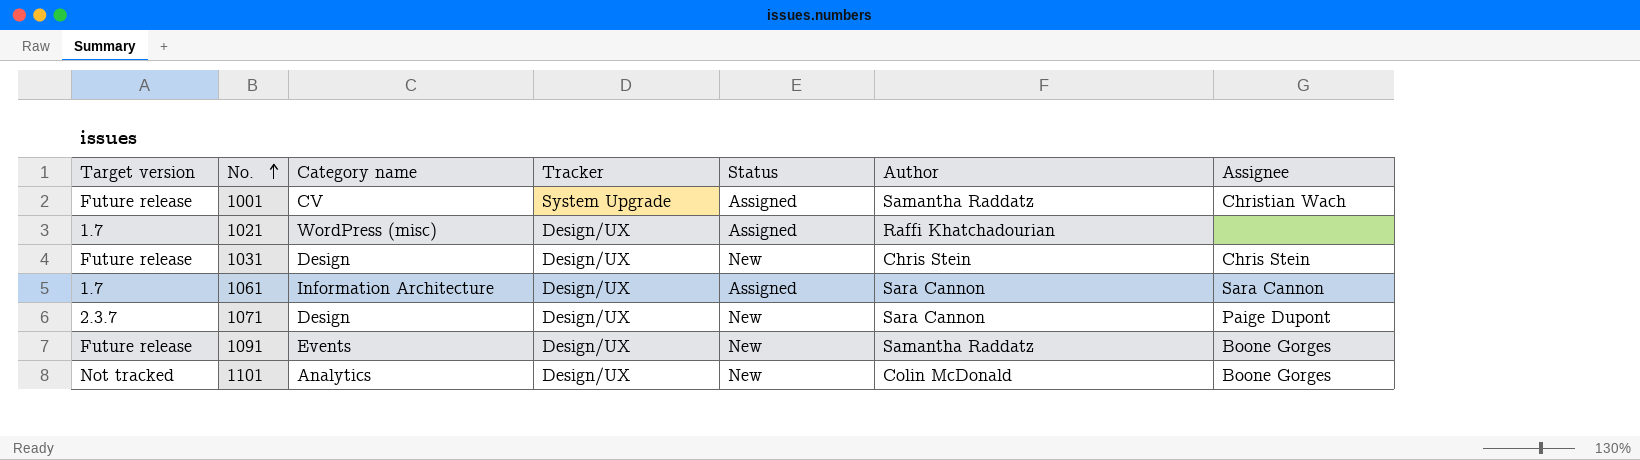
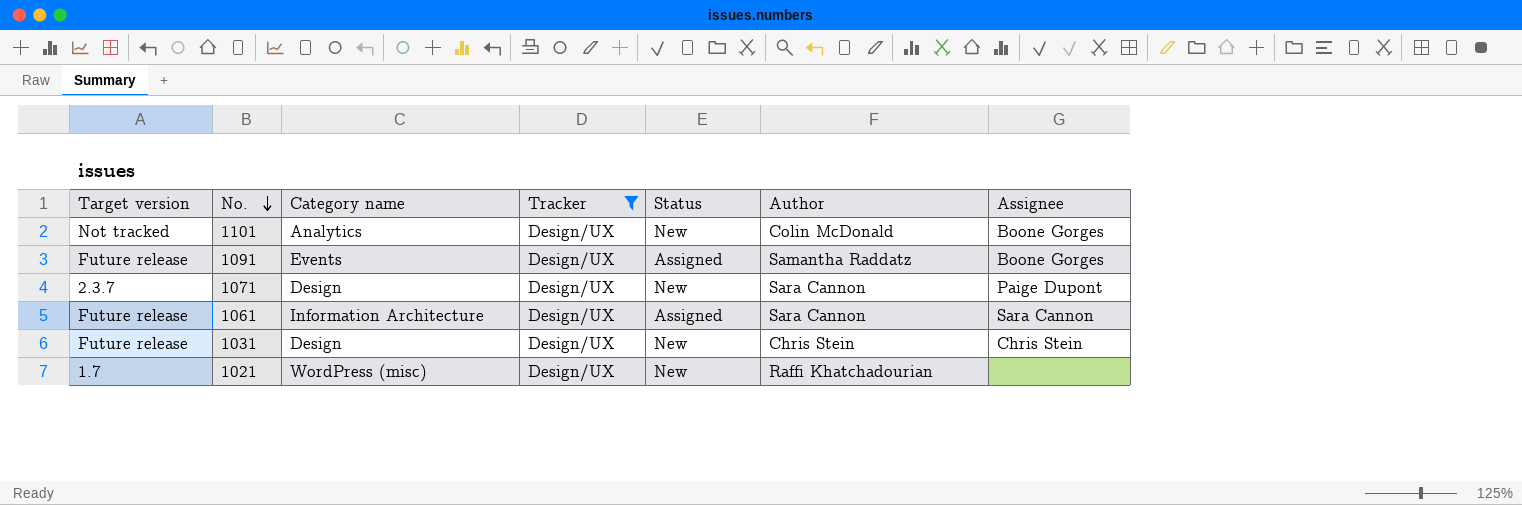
filter: none -> Tracker = Design/UX
row order: No. ascending -> No. descending
1091 | Status: New -> Assigned
1061 | Target version: 1.7 -> Future release
1021 | Status: Assigned -> New

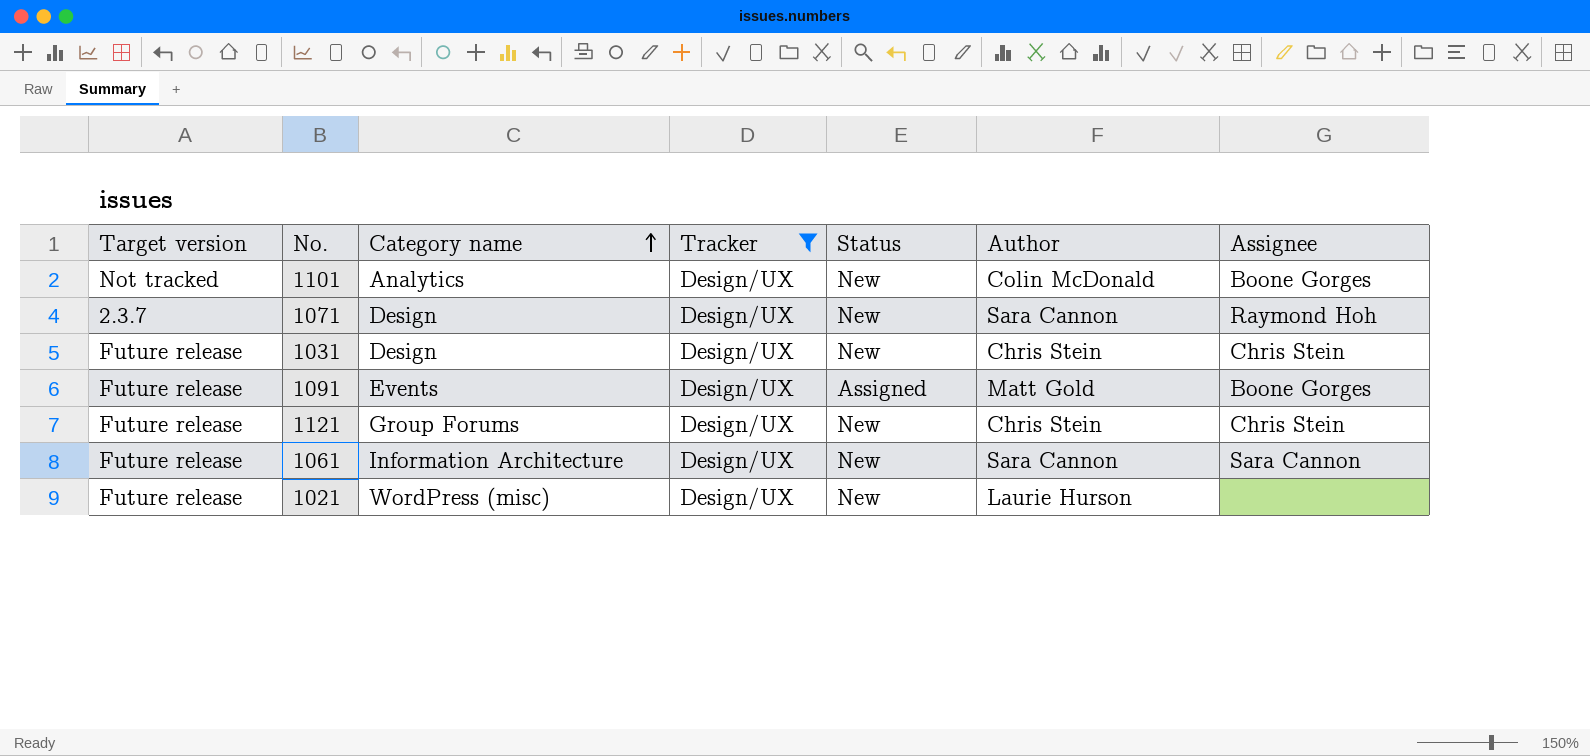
row order: No. descending -> Category name ascending
1071 | Assignee: Paige Dupont -> Raymond Hoh
1091 | Author: Samantha Raddatz -> Matt Gold
row 1121: none -> Future release | Group Forums | Design/UX | New | Chris Stein | Chris Stein
1061 | Status: Assigned -> New
1021 | Target version: 1.7 -> Future release
1021 | Author: Raffi Khatchadourian -> Laurie Hurson

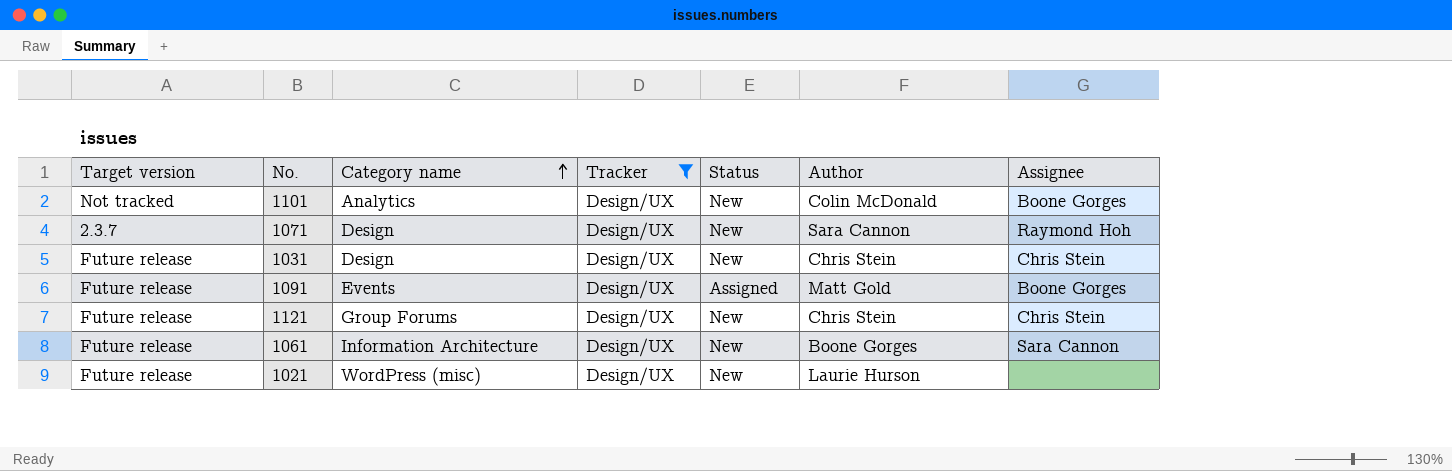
1061 | Author: Sara Cannon -> Boone Gorges

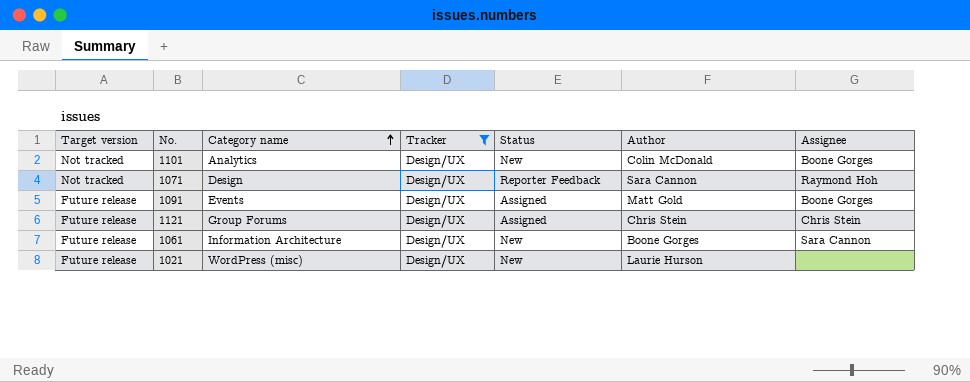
row 1031: Future release | Design | Design/UX | New | Chris Stein | Chris Stein -> none
1071 | Target version: 2.3.7 -> Not tracked
1071 | Status: New -> Reporter Feedback
1121 | Status: New -> Assigned

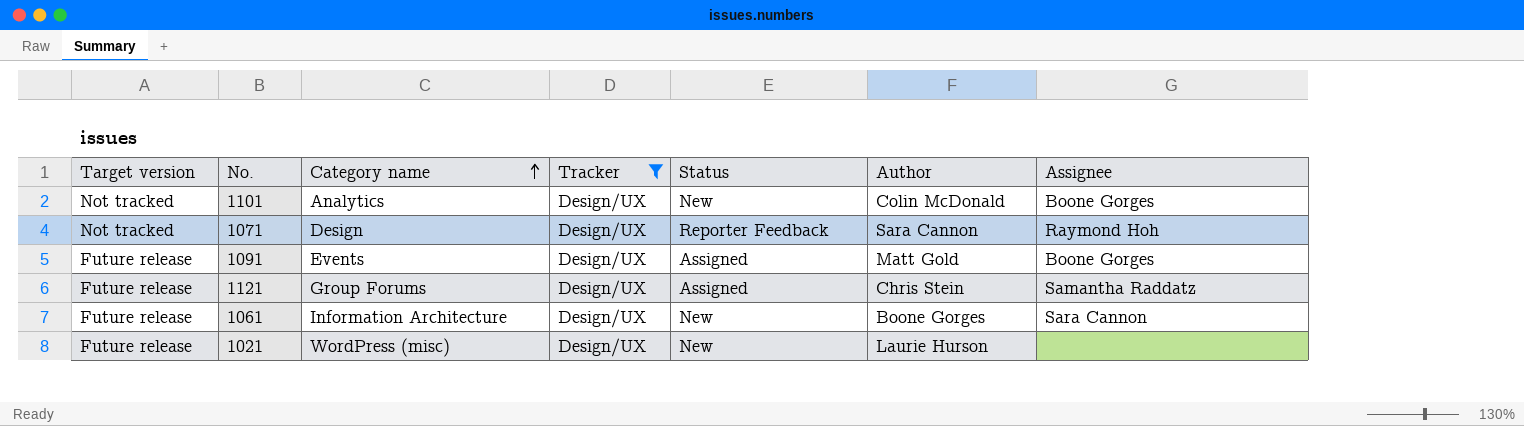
1121 | Assignee: Chris Stein -> Samantha Raddatz

